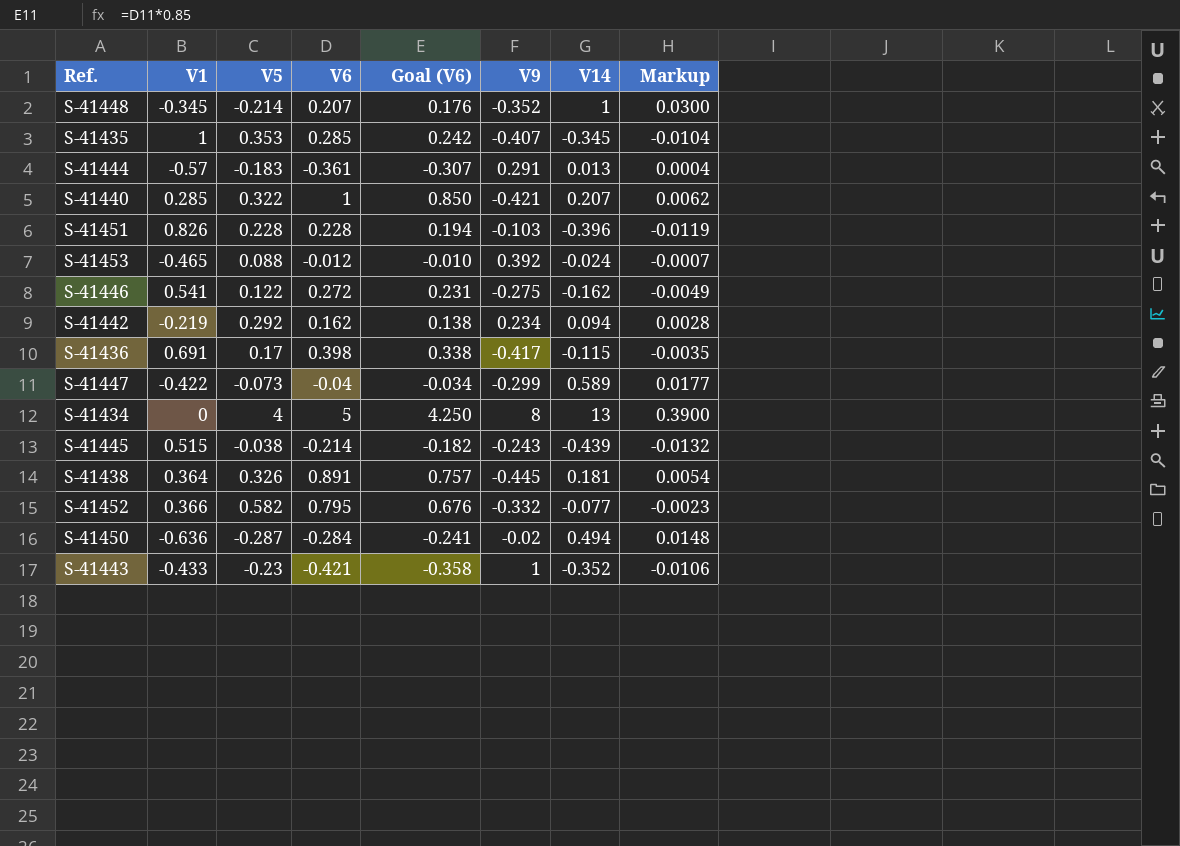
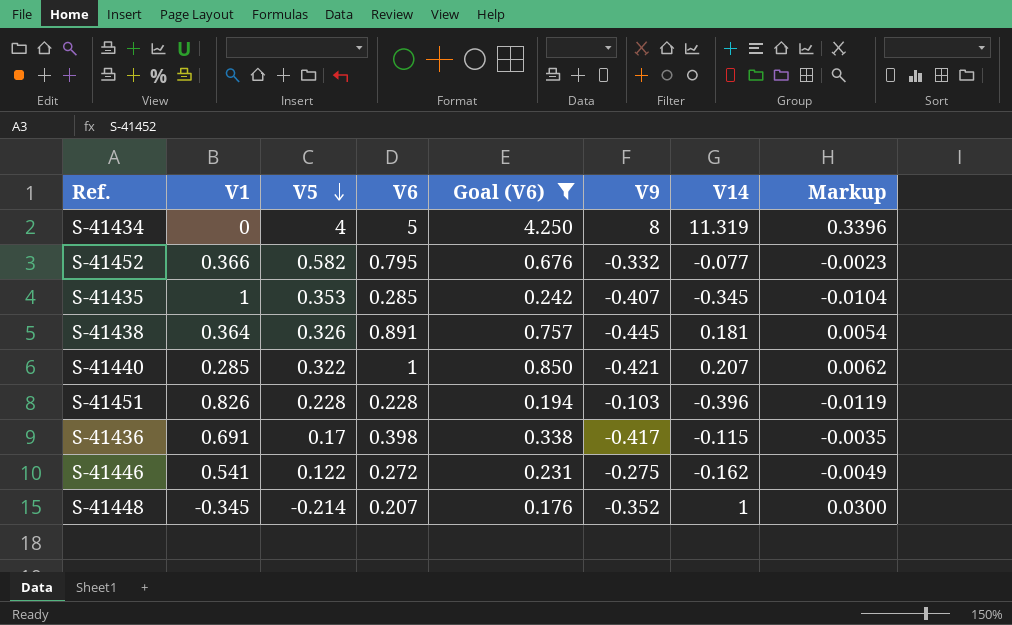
filter: none -> Goal (V6) >= 0.176
row order: none -> V5 descending
S-41434 | V14: 13 -> 11.319
S-41434 | Markup: 0.3900 -> 0.3396

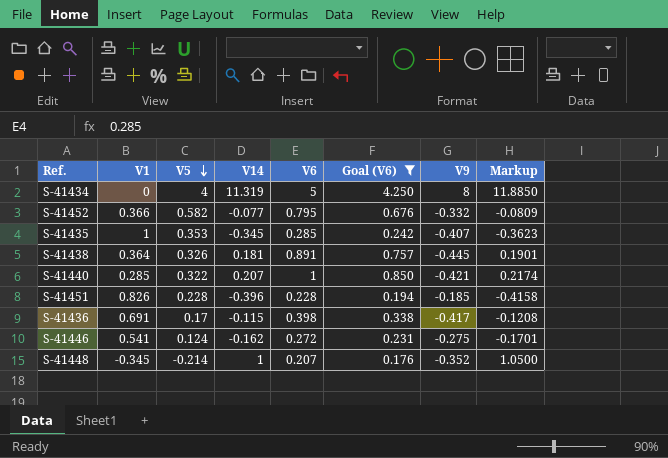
column V14 | position: 7 -> 4
column Markup | formula: [V14] * 0.03 -> [V14] * 1.05
S-41451 | V9: -0.103 -> -0.185
S-41446 | V5: 0.122 -> 0.124

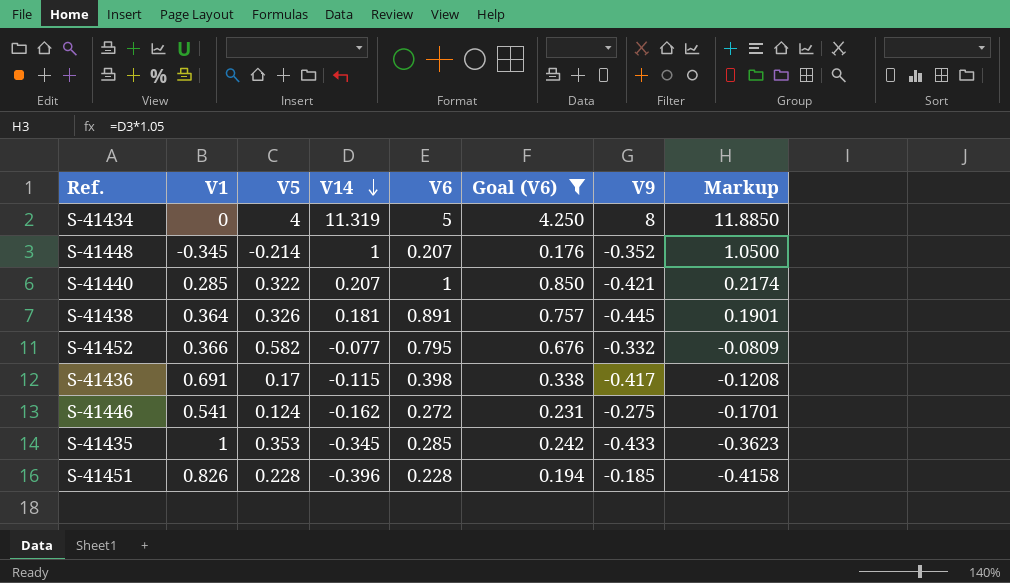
row order: V5 descending -> V14 descending
S-41435 | V9: -0.407 -> -0.433

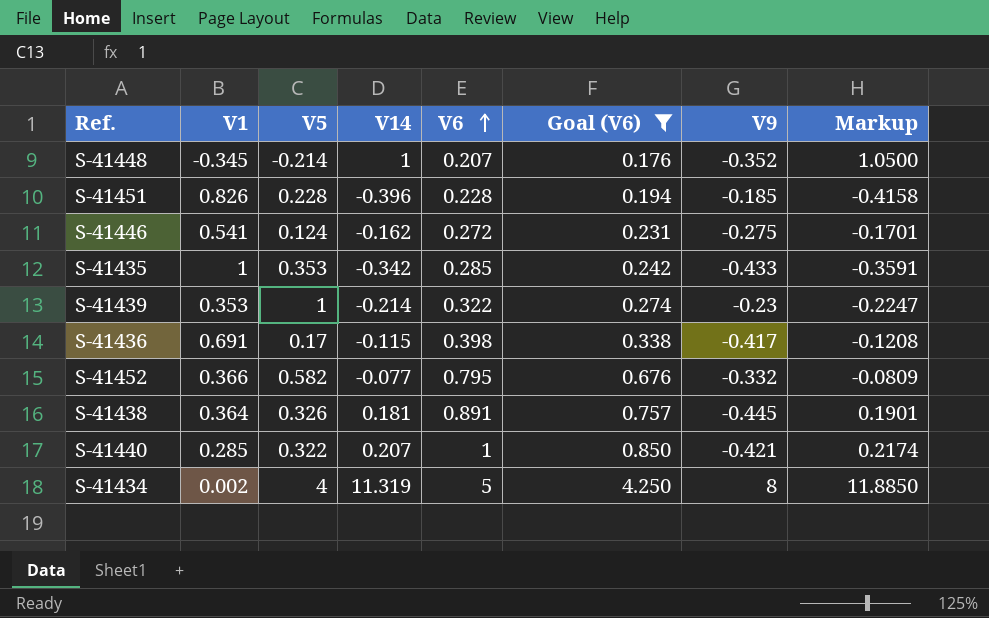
row order: V14 descending -> V6 ascending
S-41435 | V14: -0.345 -> -0.342
S-41435 | Markup: -0.3623 -> -0.3591
row S-41439: none -> 0.353 | 1 | -0.214 | 0.322 | 0.274 | -0.23 | -0.2247
S-41434 | V1: 0 -> 0.002

